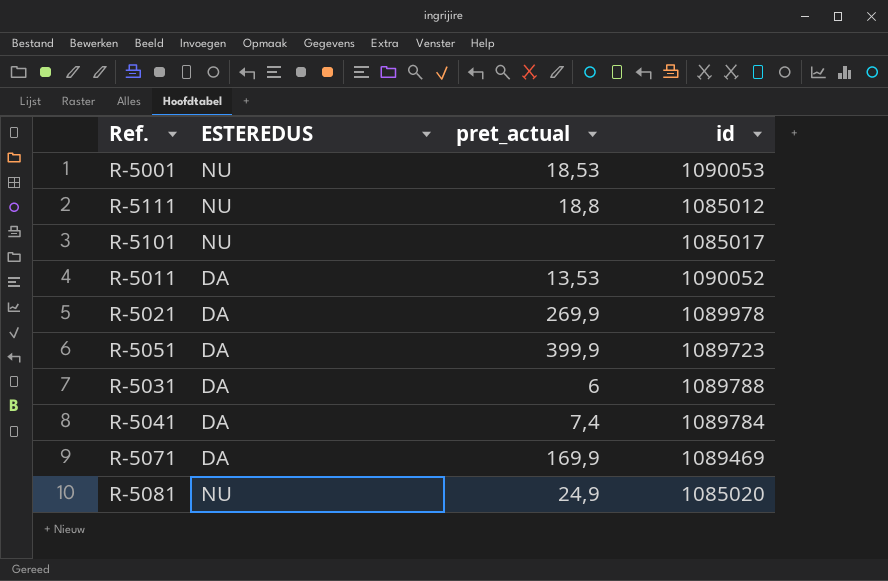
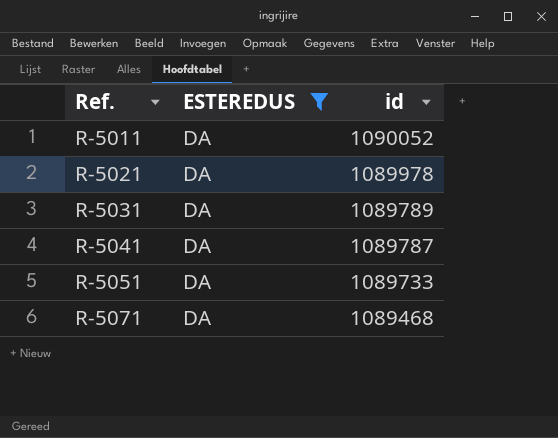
filter: none -> ESTEREDUS = DA
row order: none -> Ref. ascending
column pret_actual | position: 3 -> none
R-5031 | id: 1089788 -> 1089789
R-5041 | id: 1089784 -> 1089787
R-5051 | id: 1089723 -> 1089733
R-5071 | id: 1089469 -> 1089468

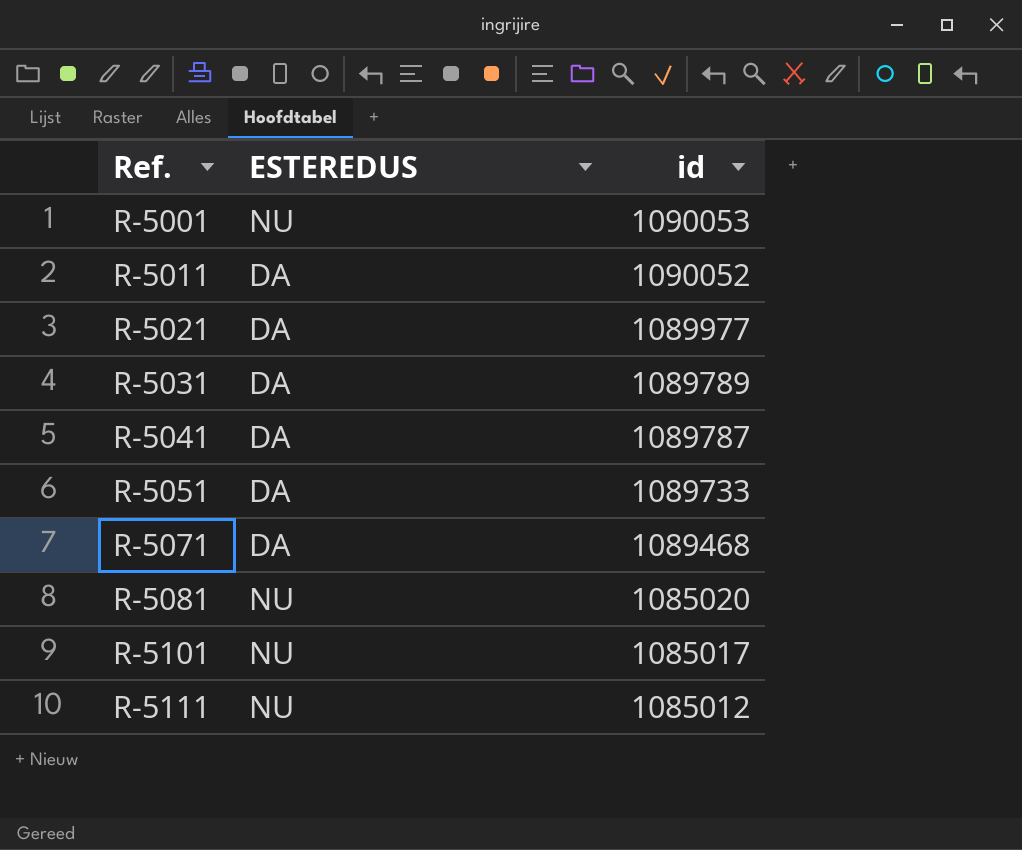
filter: ESTEREDUS = DA -> none
R-5021 | id: 1089978 -> 1089977

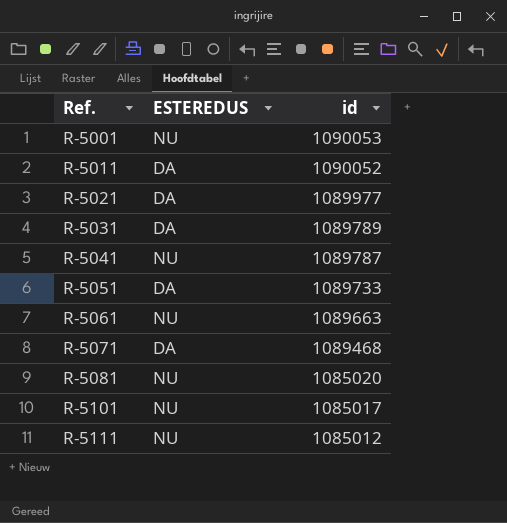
R-5041 | ESTEREDUS: DA -> NU
row R-5061: none -> NU | 1089663

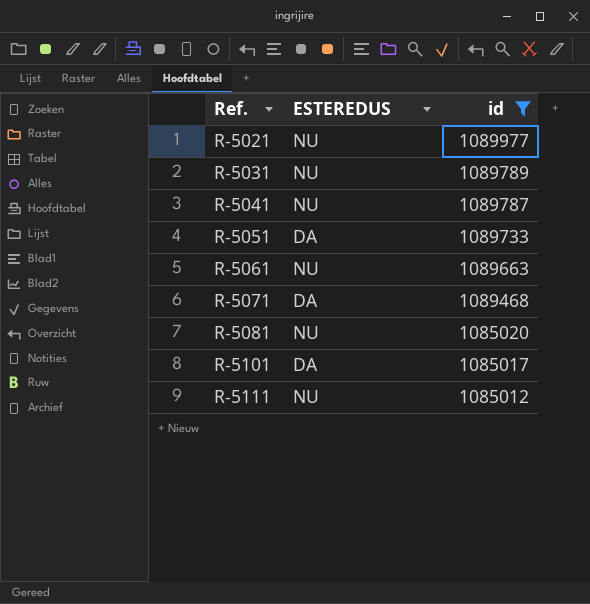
filter: none -> id <= 1089977
R-5021 | ESTEREDUS: DA -> NU
R-5031 | ESTEREDUS: DA -> NU
R-5101 | ESTEREDUS: NU -> DA

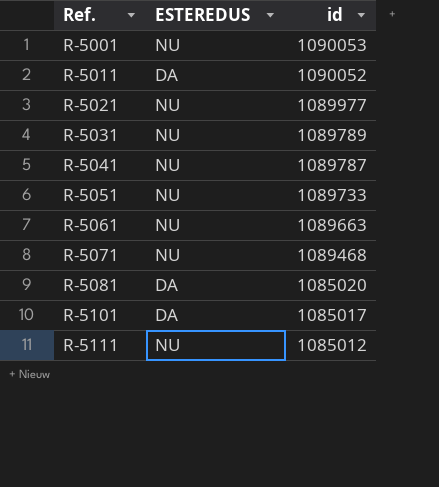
filter: id <= 1089977 -> none
R-5051 | ESTEREDUS: DA -> NU
R-5071 | ESTEREDUS: DA -> NU
R-5081 | ESTEREDUS: NU -> DA

